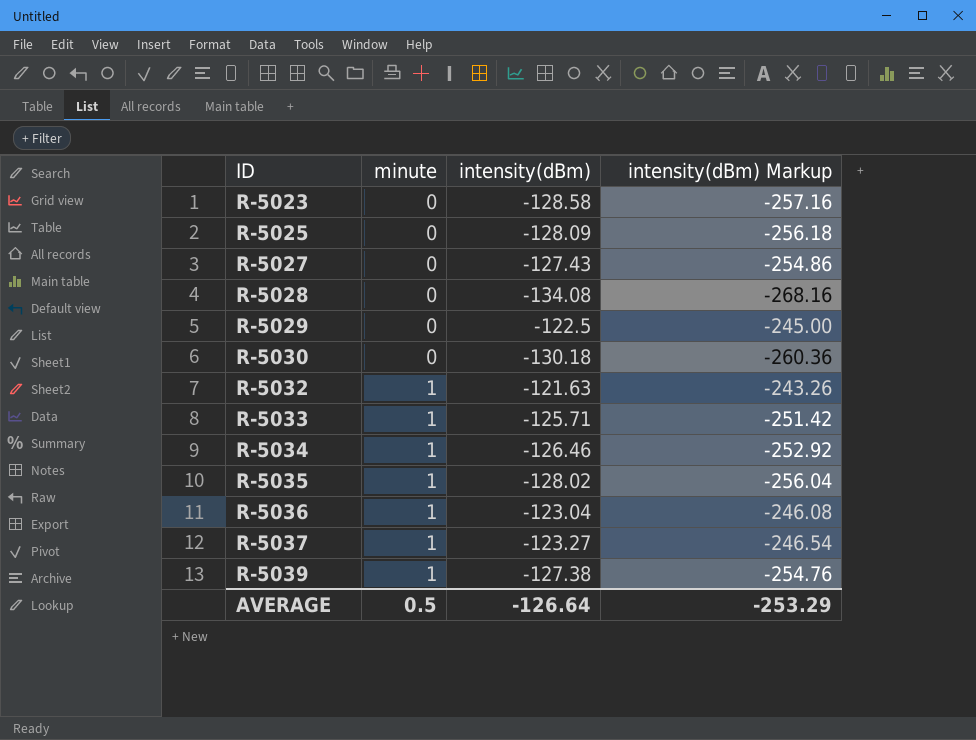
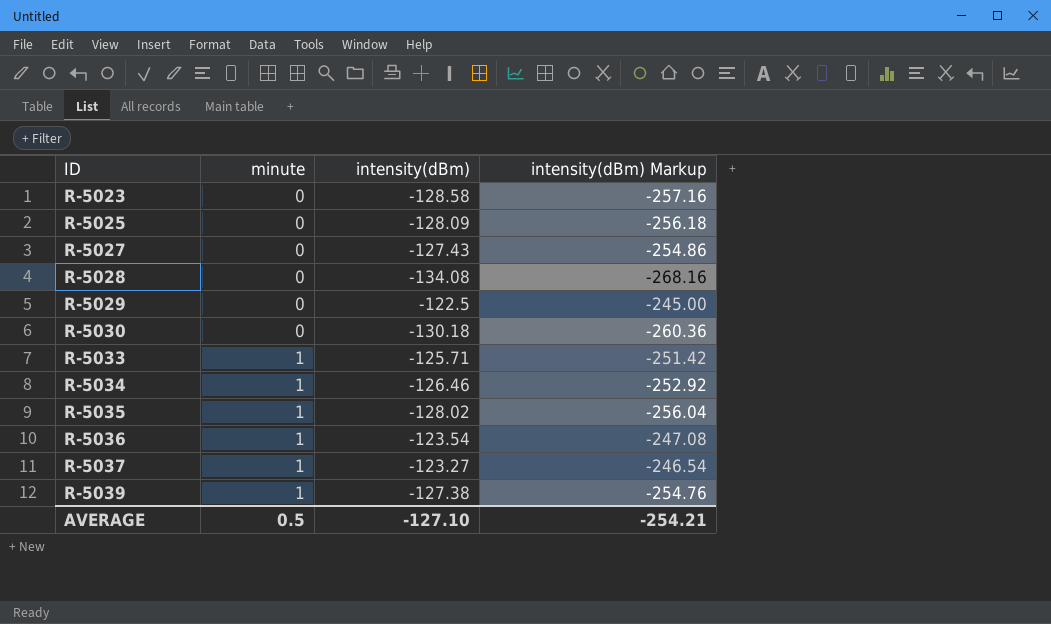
row R-5032: 1 | -121.63 | -243.26 -> none
R-5036 | intensity(dBm): -123.04 -> -123.54
R-5036 | intensity(dBm) Markup: -246.08 -> -247.08
AVERAGE | intensity(dBm): -126.64 -> -127.10
AVERAGE | intensity(dBm) Markup: -253.29 -> -254.21

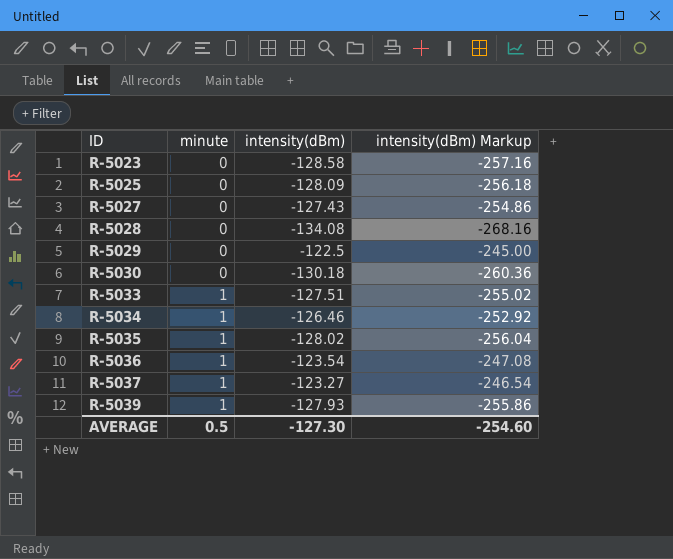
R-5033 | intensity(dBm): -125.71 -> -127.51
R-5033 | intensity(dBm) Markup: -251.42 -> -255.02
R-5039 | intensity(dBm): -127.38 -> -127.93
R-5039 | intensity(dBm) Markup: -254.76 -> -255.86
AVERAGE | intensity(dBm): -127.10 -> -127.30
AVERAGE | intensity(dBm) Markup: -254.21 -> -254.60

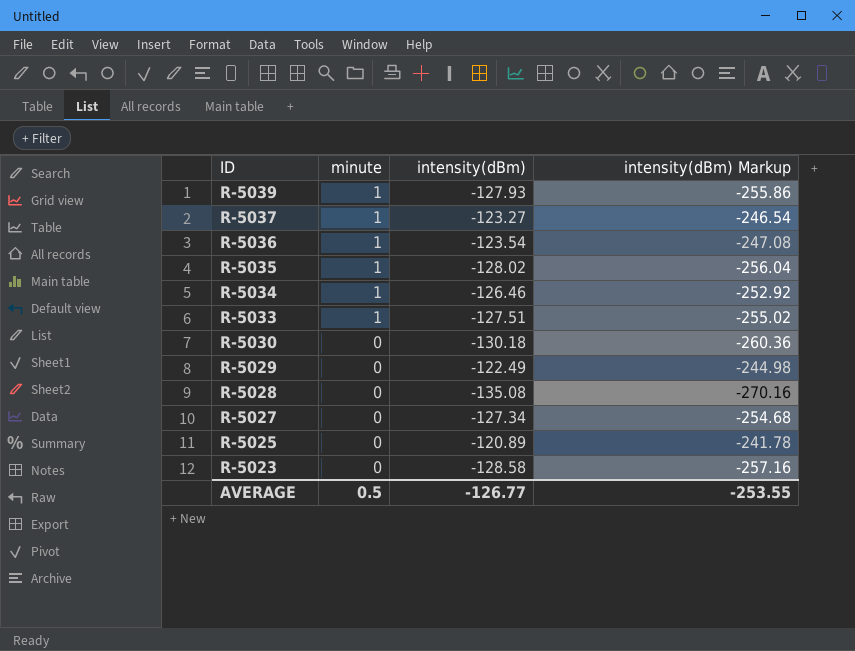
row order: ID ascending -> ID descending
R-5029 | intensity(dBm): -122.5 -> -122.49
R-5029 | intensity(dBm) Markup: -245.00 -> -244.98
R-5028 | intensity(dBm): -134.08 -> -135.08
R-5028 | intensity(dBm) Markup: -268.16 -> -270.16
R-5027 | intensity(dBm): -127.43 -> -127.34
R-5027 | intensity(dBm) Markup: -254.86 -> -254.68
R-5025 | intensity(dBm): -128.09 -> -120.89
R-5025 | intensity(dBm) Markup: -256.18 -> -241.78
AVERAGE | intensity(dBm): -127.30 -> -126.77
AVERAGE | intensity(dBm) Markup: -254.60 -> -253.55

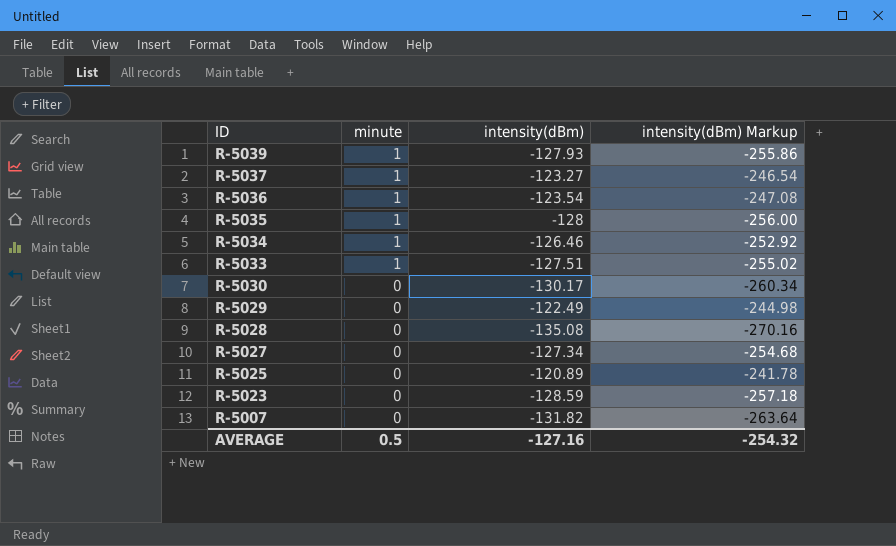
R-5035 | intensity(dBm): -128.02 -> -128
R-5035 | intensity(dBm) Markup: -256.04 -> -256.00
R-5030 | intensity(dBm): -130.18 -> -130.17
R-5030 | intensity(dBm) Markup: -260.36 -> -260.34
R-5023 | intensity(dBm): -128.58 -> -128.59
R-5023 | intensity(dBm) Markup: -257.16 -> -257.18
row R-5007: none -> 0 | -131.82 | -263.64
AVERAGE | intensity(dBm): -126.77 -> -127.16
AVERAGE | intensity(dBm) Markup: -253.55 -> -254.32

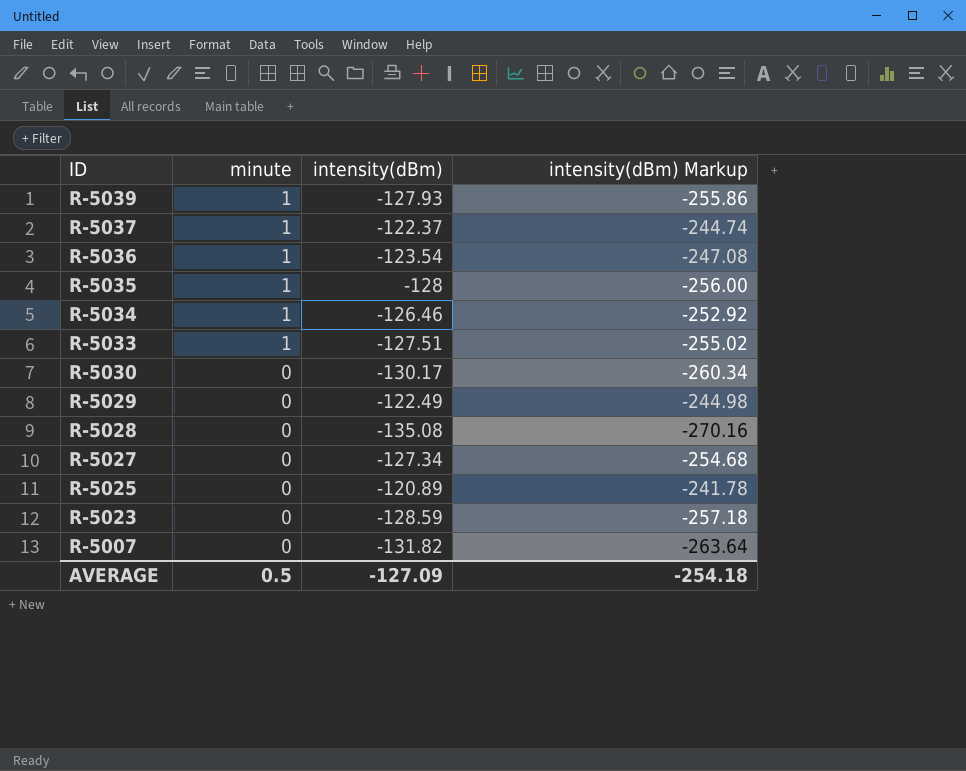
R-5037 | intensity(dBm): -123.27 -> -122.37
R-5037 | intensity(dBm) Markup: -246.54 -> -244.74
AVERAGE | intensity(dBm): -127.16 -> -127.09
AVERAGE | intensity(dBm) Markup: -254.32 -> -254.18

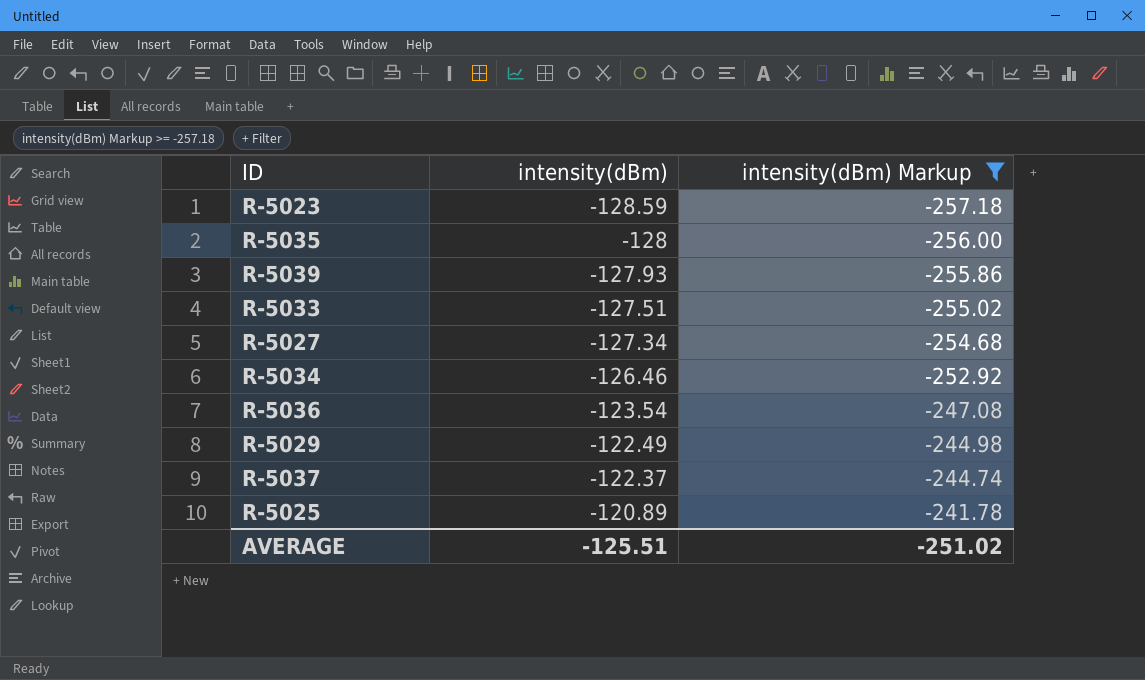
filter: none -> intensity(dBm) Markup >= -257.18
row order: ID descending -> intensity(dBm) ascending
column minute | position: 2 -> none
AVERAGE | intensity(dBm): -127.09 -> -125.51
AVERAGE | intensity(dBm) Markup: -254.18 -> -251.02

